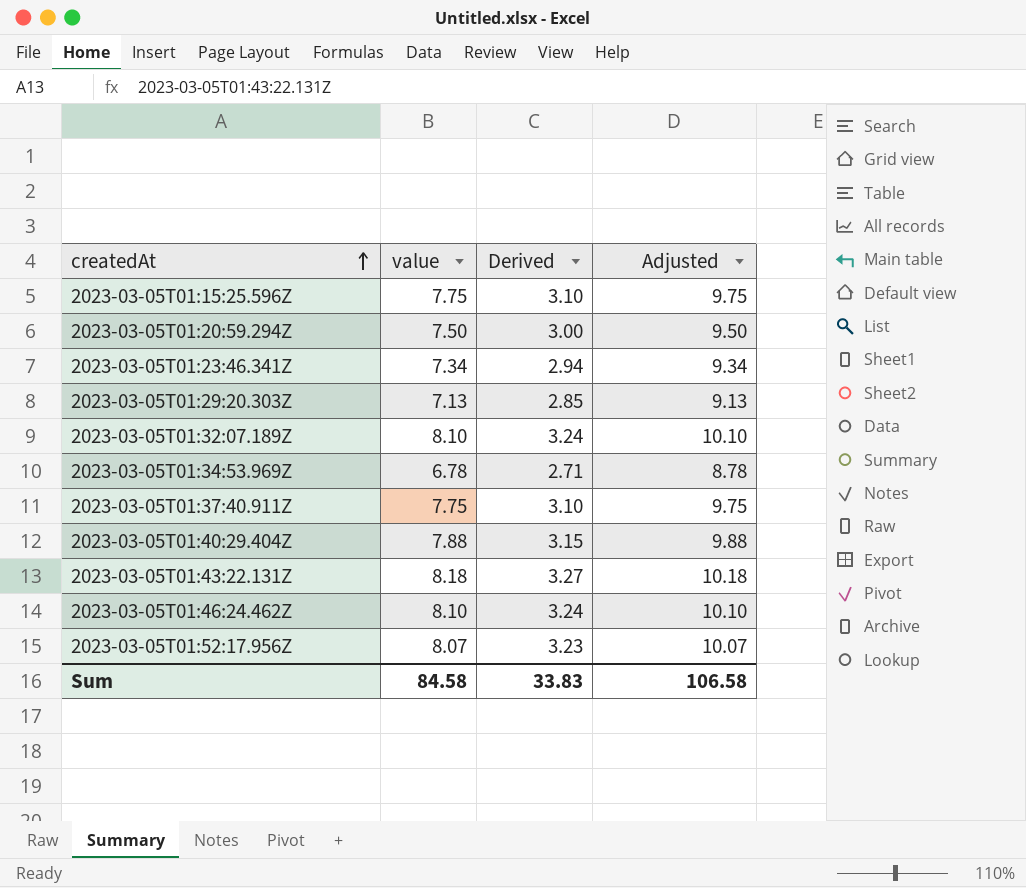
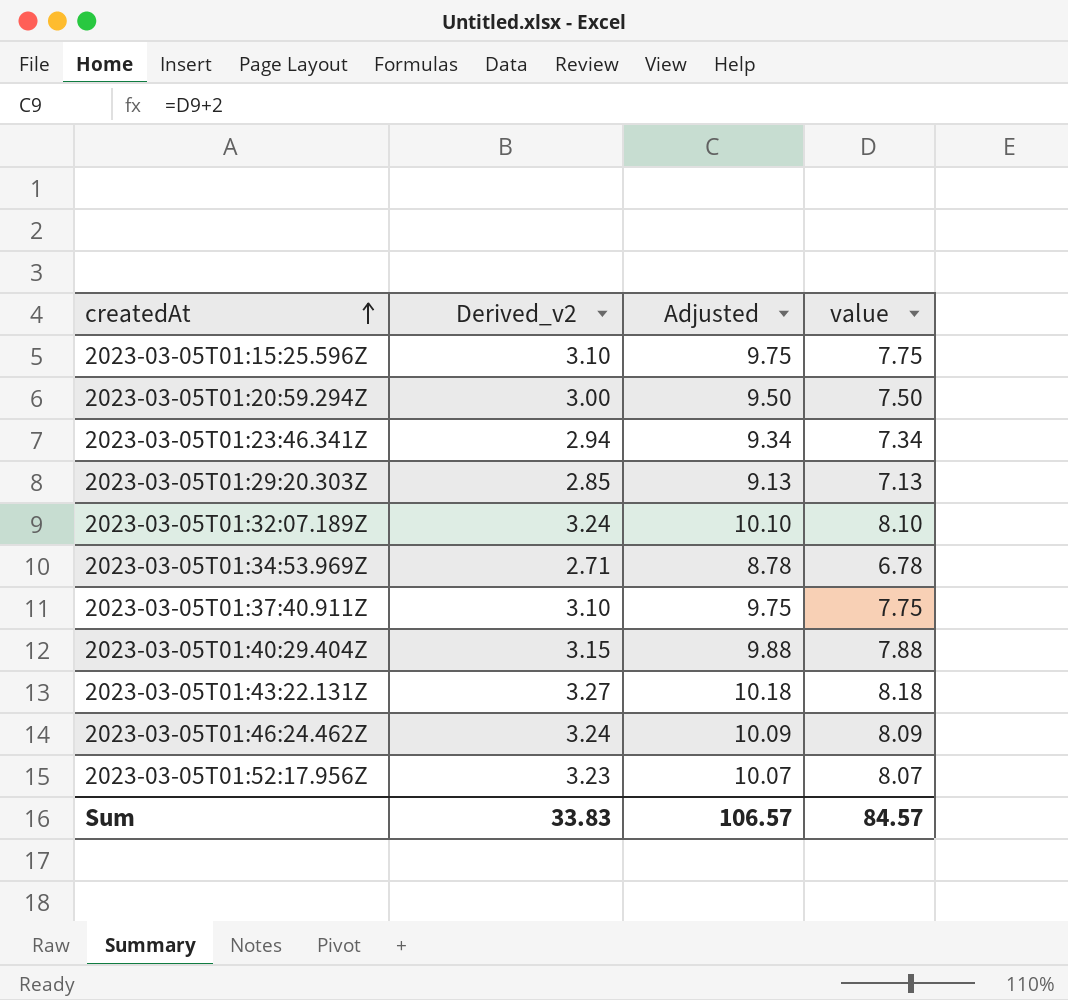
column name: Derived -> Derived_v2
column value | position: 2 -> 4
2023-03-05T01:46:24.462Z | Adjusted: 10.10 -> 10.09
2023-03-05T01:46:24.462Z | value: 8.10 -> 8.09
Sum | Adjusted: 106.58 -> 106.57
Sum | value: 84.58 -> 84.57

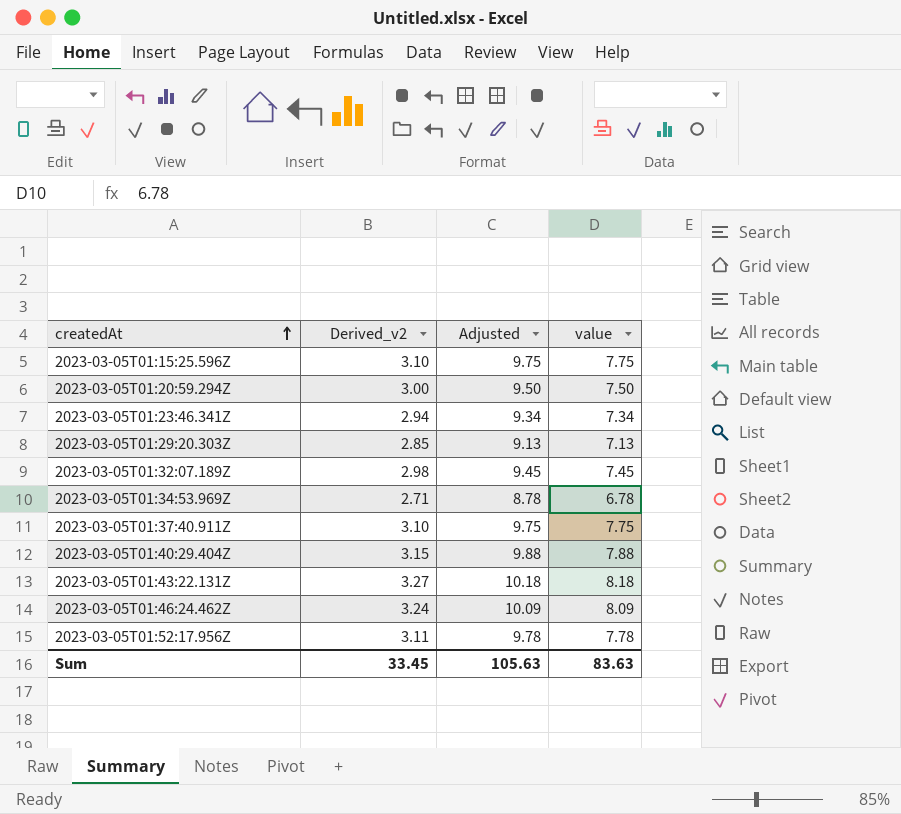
2023-03-05T01:32:07.189Z | Derived_v2: 3.24 -> 2.98
2023-03-05T01:32:07.189Z | Adjusted: 10.10 -> 9.45
2023-03-05T01:32:07.189Z | value: 8.10 -> 7.45
2023-03-05T01:52:17.956Z | Derived_v2: 3.23 -> 3.11
2023-03-05T01:52:17.956Z | Adjusted: 10.07 -> 9.78
2023-03-05T01:52:17.956Z | value: 8.07 -> 7.78
Sum | Derived_v2: 33.83 -> 33.45
Sum | Adjusted: 106.57 -> 105.63
Sum | value: 84.57 -> 83.63

